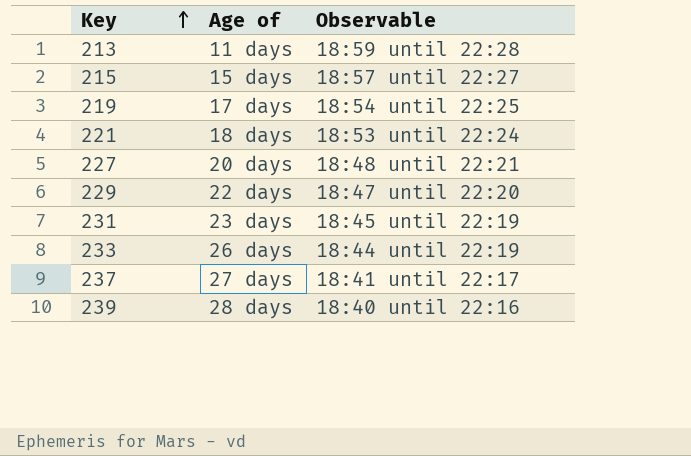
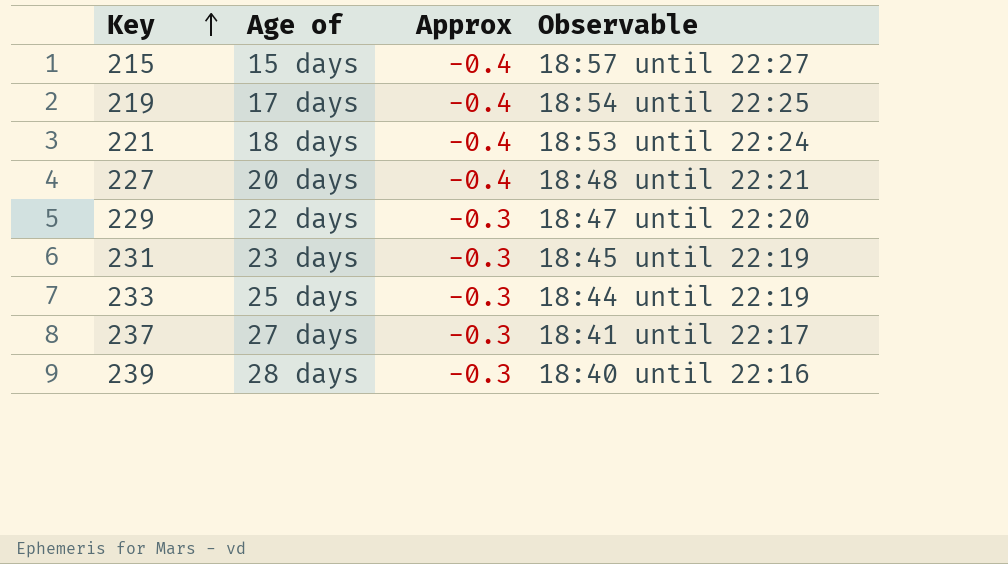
column Approx | position: none -> 3
row 213: 11 days | 18:59 until 22:28 -> none
233 | Age of: 26 days -> 25 days

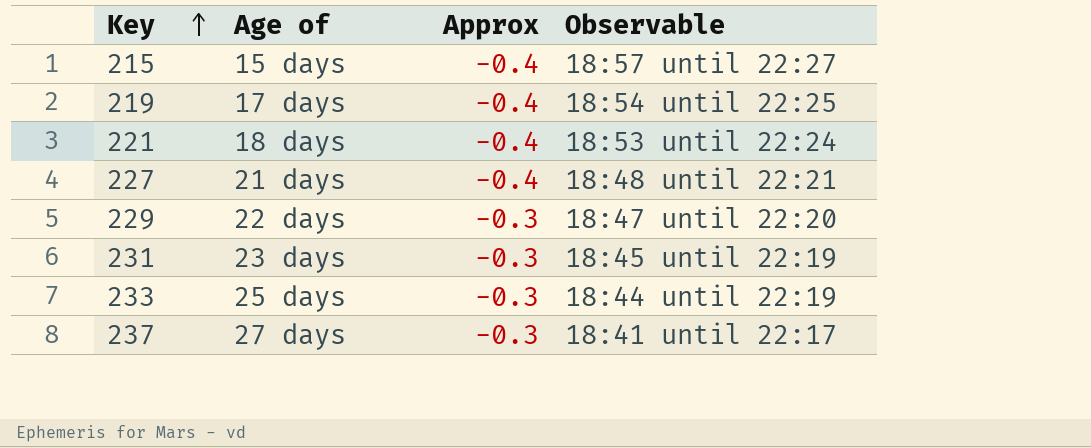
row 239: 28 days | -0.3 | 18:40 until 22:16 -> none
227 | Age of: 20 days -> 21 days

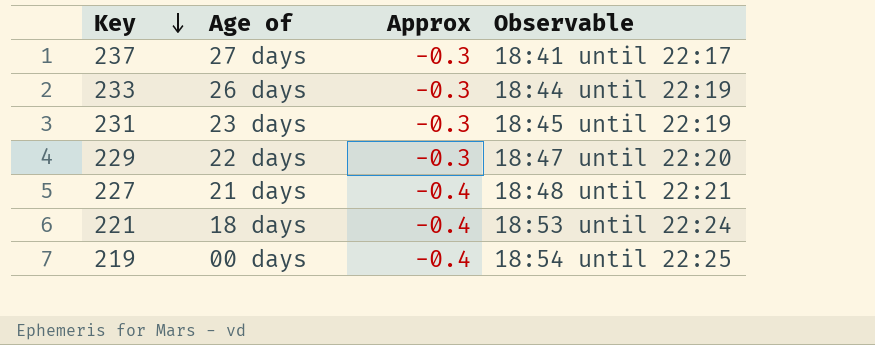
row order: Key ascending -> Key descending
row 215: 15 days | -0.4 | 18:57 until 22:27 -> none
233 | Age of: 25 days -> 26 days
219 | Age of: 17 days -> 00 days

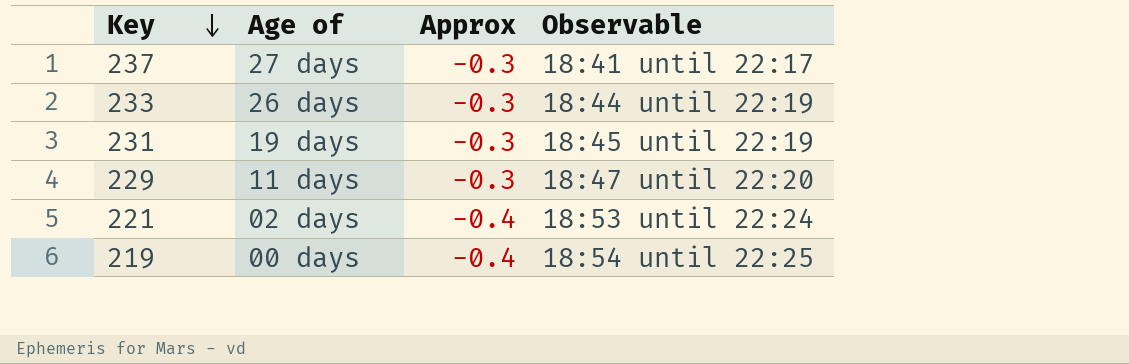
row 227: 21 days | -0.4 | 18:48 until 22:21 -> none
231 | Age of: 23 days -> 19 days
229 | Age of: 22 days -> 11 days
221 | Age of: 18 days -> 02 days

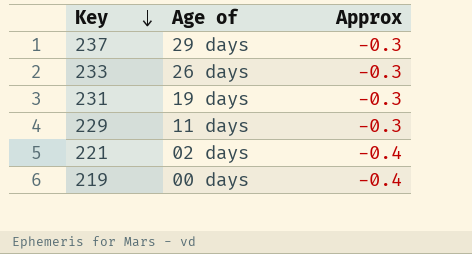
column Observable | position: 4 -> none
237 | Age of: 27 days -> 29 days

